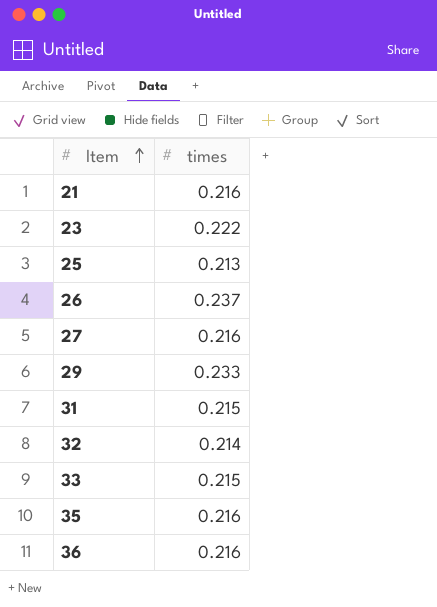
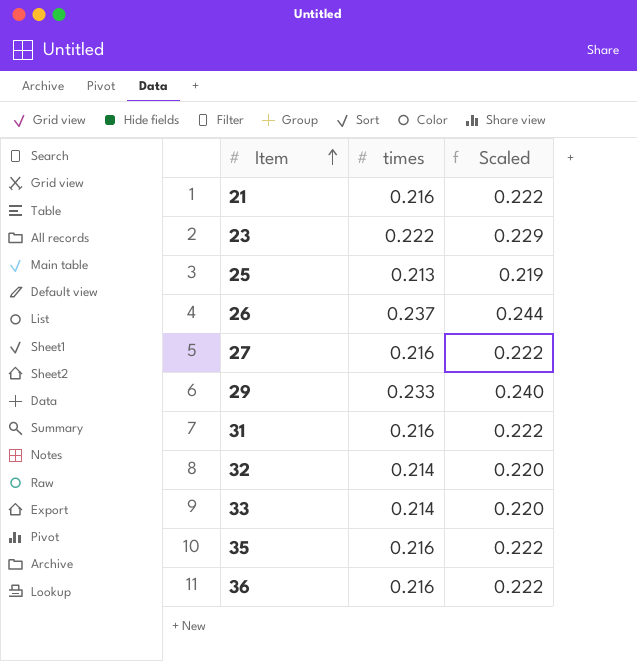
column Scaled | formula: none -> [times] * 1.03
31 | times: 0.215 -> 0.216
33 | times: 0.215 -> 0.214

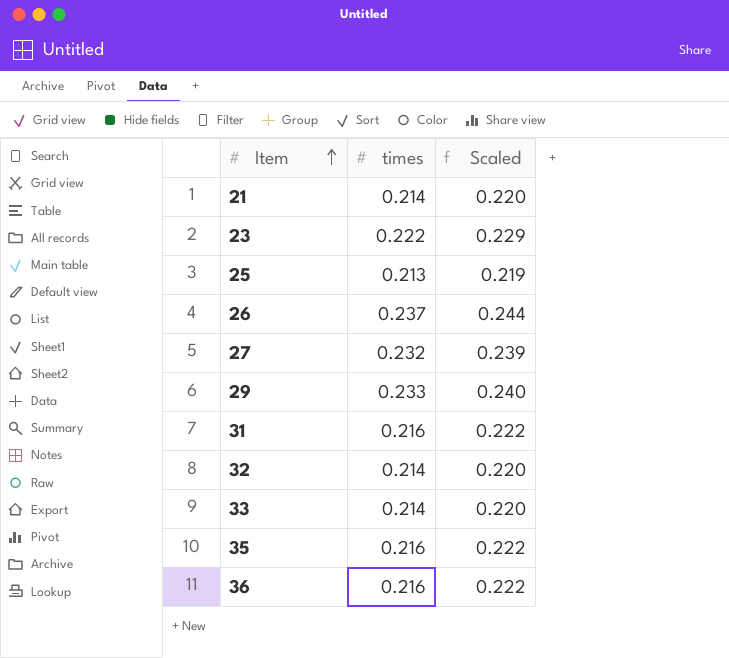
21 | times: 0.216 -> 0.214
21 | Scaled: 0.222 -> 0.220
27 | times: 0.216 -> 0.232
27 | Scaled: 0.222 -> 0.239

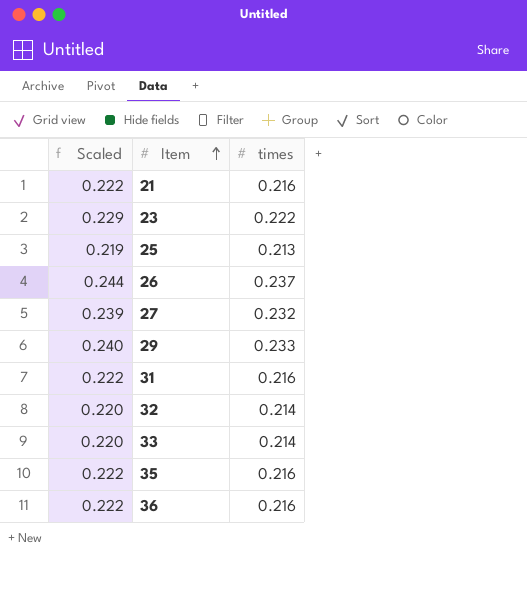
column Scaled | position: 3 -> 1
21 | Scaled: 0.220 -> 0.222
21 | times: 0.214 -> 0.216

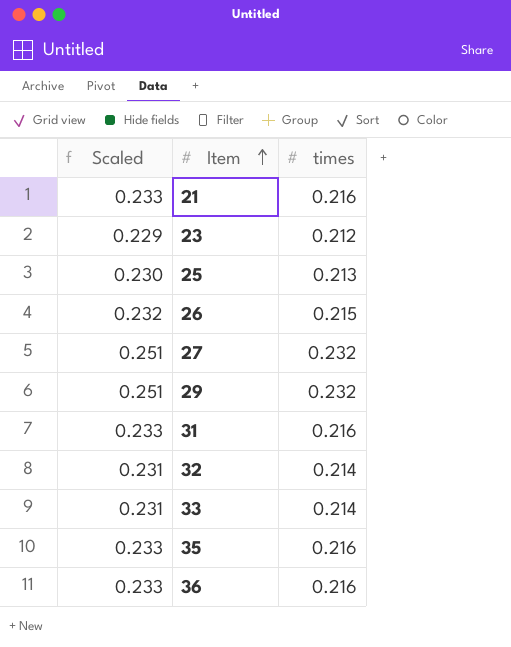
column Scaled | formula: [times] * 1.03 -> [times] * 1.08
23 | times: 0.222 -> 0.212
26 | times: 0.237 -> 0.215
29 | times: 0.233 -> 0.232

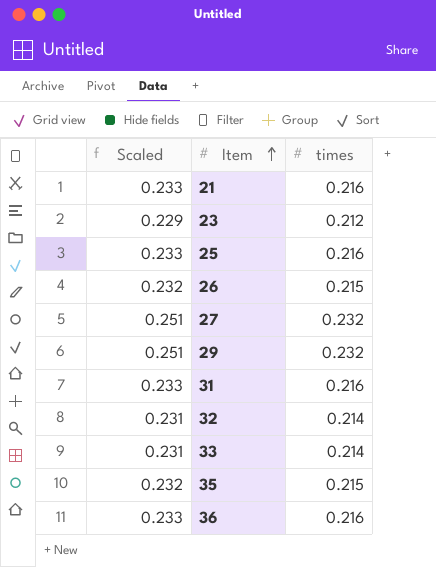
25 | Scaled: 0.230 -> 0.233
25 | times: 0.213 -> 0.216
35 | Scaled: 0.233 -> 0.232
35 | times: 0.216 -> 0.215

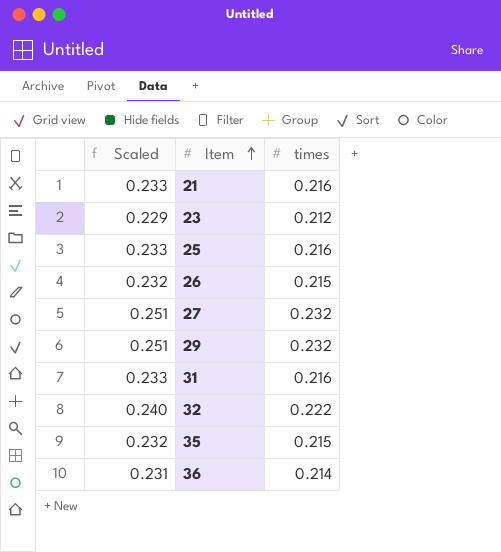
row 33: 0.231 | 0.214 -> none
32 | Scaled: 0.231 -> 0.240
32 | times: 0.214 -> 0.222
36 | Scaled: 0.233 -> 0.231
36 | times: 0.216 -> 0.214

